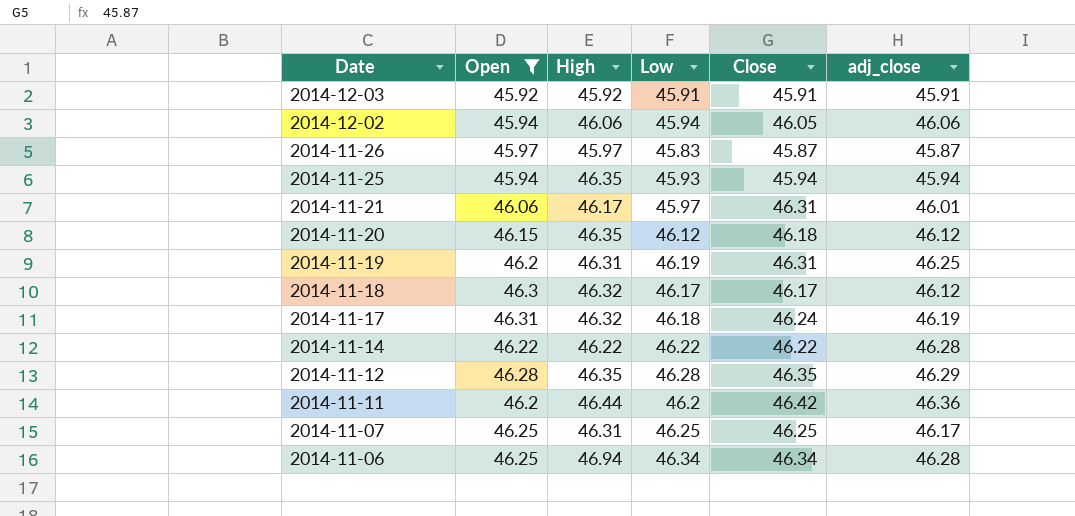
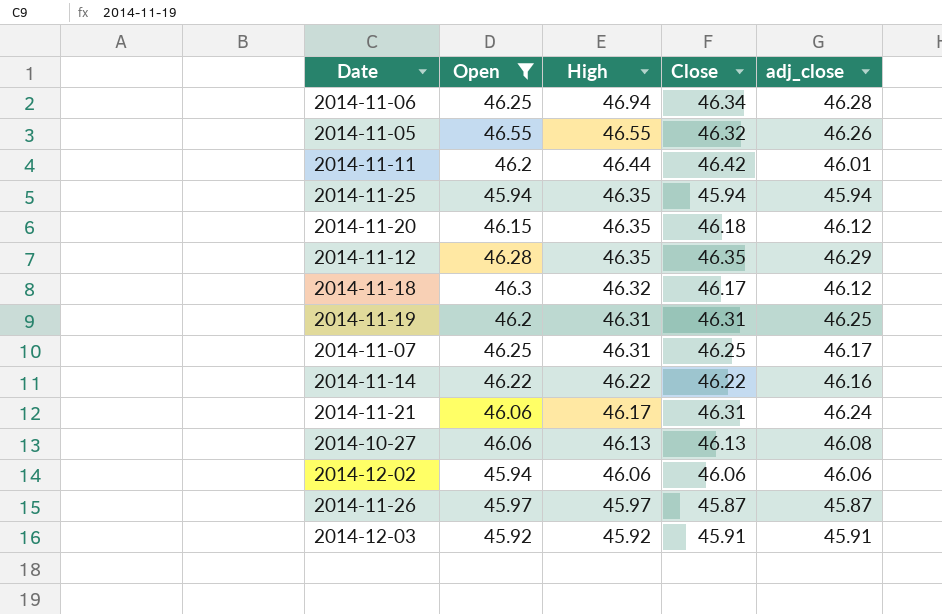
row order: Date descending -> High descending
column Low | position: 4 -> none
row 2014-11-17: 46.31 | 46.32 | 46.18 | 46.24 | 46.19 -> none
row 2014-11-05: none -> 46.55 | 46.55 | 46.32 | 46.26
2014-11-11 | adj_close: 46.36 -> 46.01
2014-11-14 | adj_close: 46.28 -> 46.16
2014-11-21 | adj_close: 46.01 -> 46.24
row 2014-10-27: none -> 46.06 | 46.13 | 46.13 | 46.08
2014-12-02 | Close: 46.05 -> 46.06

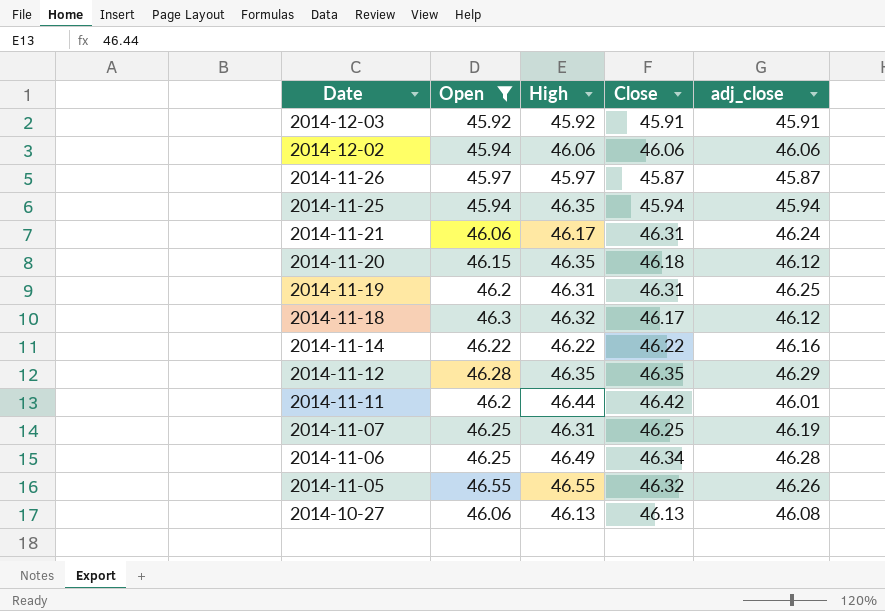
row order: High descending -> Date descending
2014-11-07 | adj_close: 46.17 -> 46.19
2014-11-06 | High: 46.94 -> 46.49

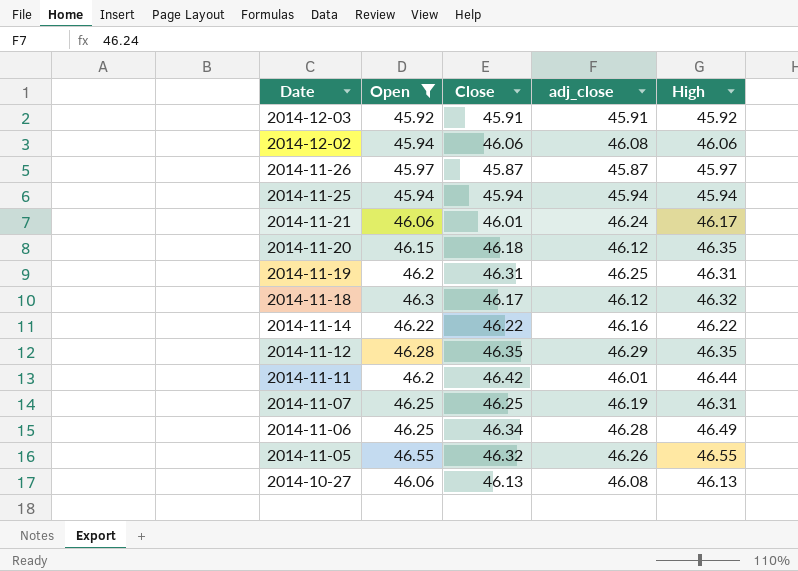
column High | position: 3 -> 5
2014-12-02 | adj_close: 46.06 -> 46.08
2014-11-25 | High: 46.35 -> 45.94
2014-11-21 | Close: 46.31 -> 46.01

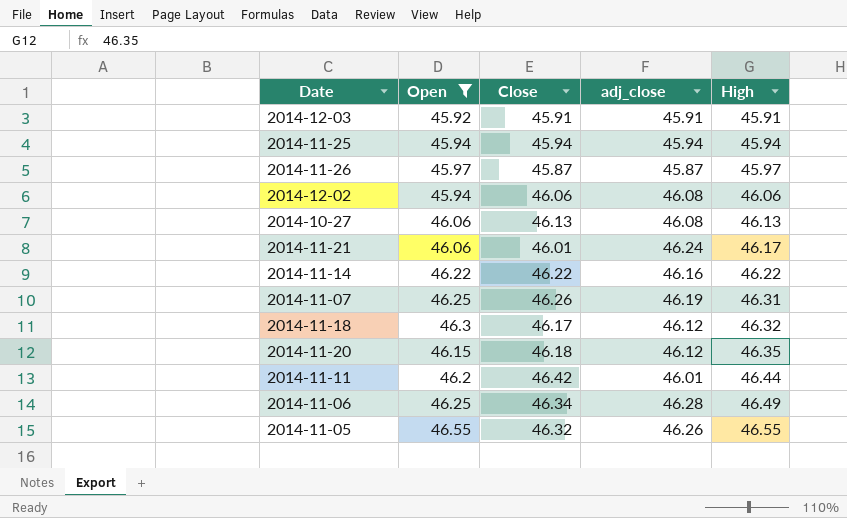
row order: Date descending -> High ascending
row 2014-11-19: 46.2 | 46.31 | 46.25 | 46.31 -> none
row 2014-11-12: 46.28 | 46.35 | 46.29 | 46.35 -> none
2014-12-03 | High: 45.92 -> 45.91
2014-11-07 | Close: 46.25 -> 46.26

